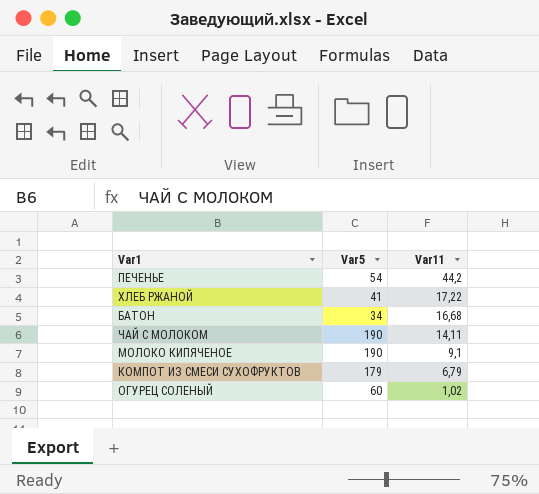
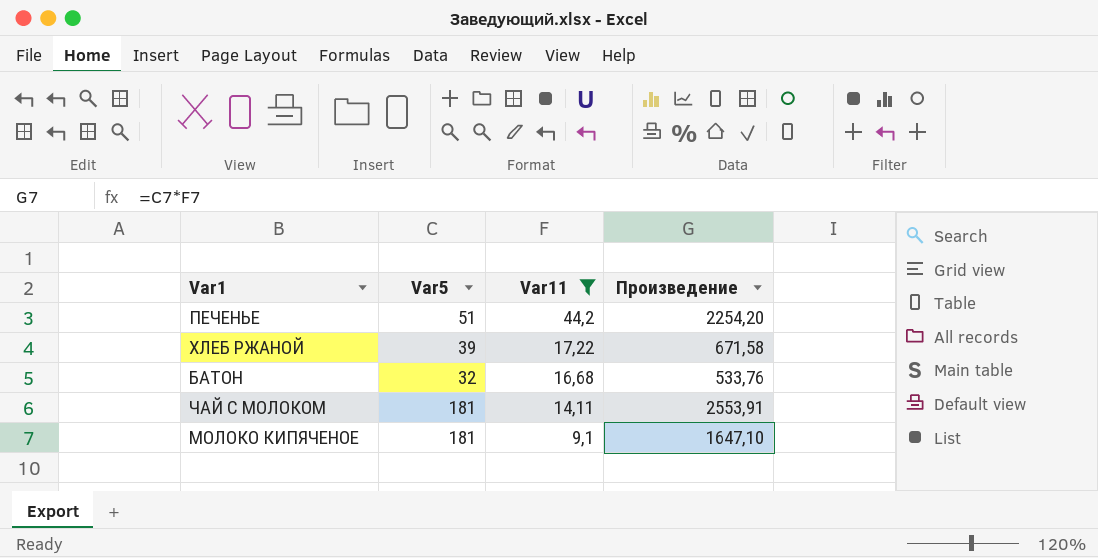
filter: none -> Var11 >= 9,1
column Произведение | formula: none -> [Var5] * [Var11]
ПЕЧЕНЬЕ | Var5: 54 -> 51
ХЛЕБ РЖАНОЙ | Var5: 41 -> 39
БАТОН | Var5: 34 -> 32
ЧАЙ С МОЛОКОМ | Var5: 190 -> 181
МОЛОКО КИПЯЧЕНОЕ | Var5: 190 -> 181

